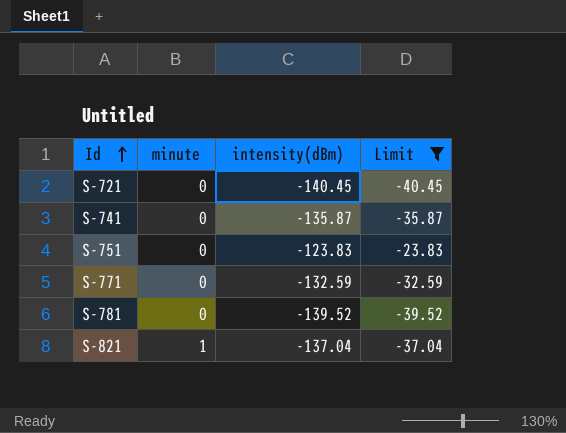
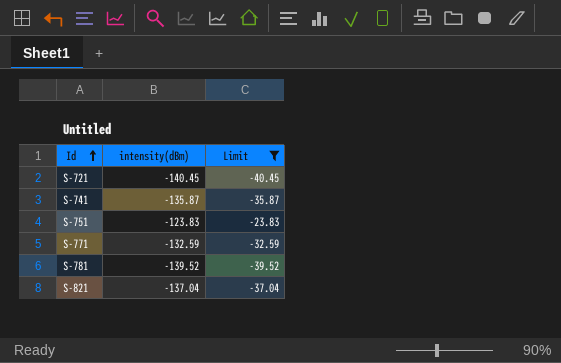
column minute | position: 2 -> none

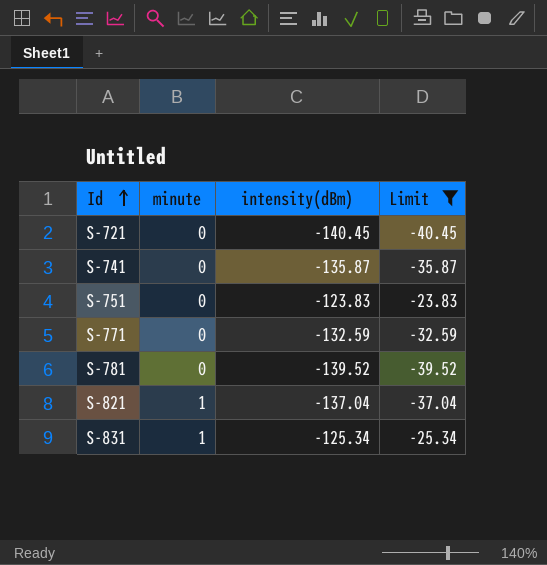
column minute | position: none -> 2
row S-831: none -> 1 | -125.34 | -25.34

